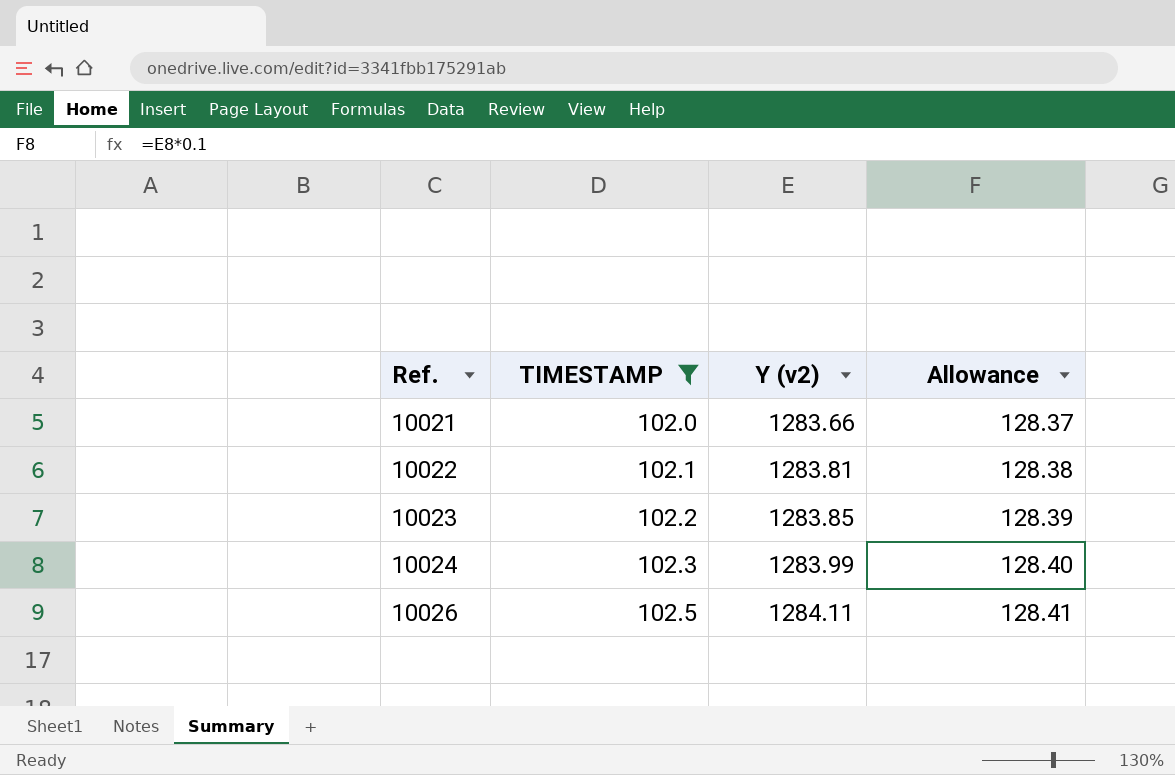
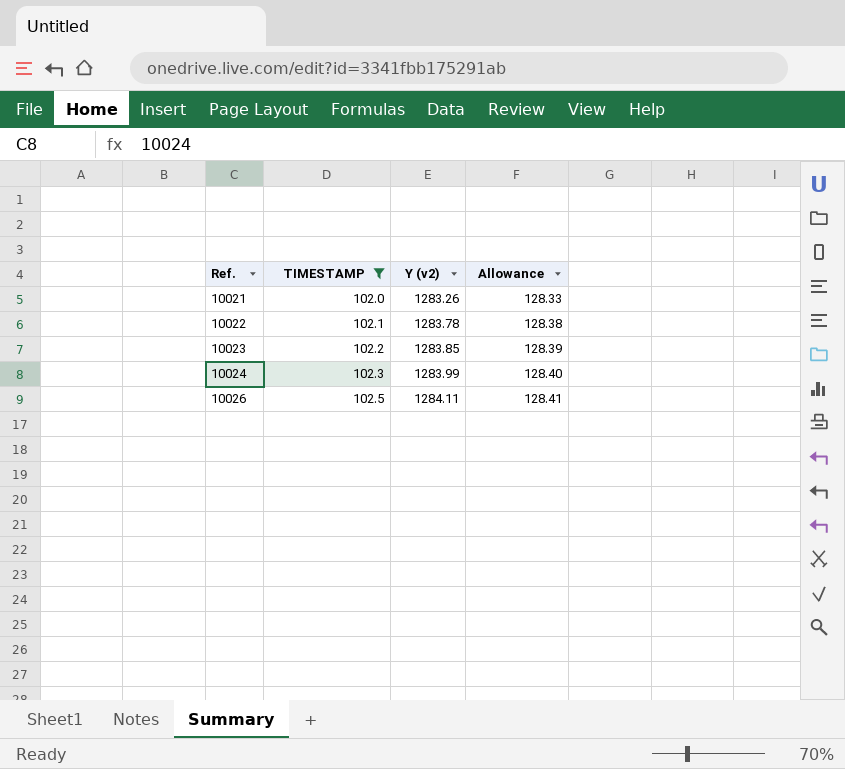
10021 | Y (v2): 1283.66 -> 1283.26
10021 | Allowance: 128.37 -> 128.33
10022 | Y (v2): 1283.81 -> 1283.78

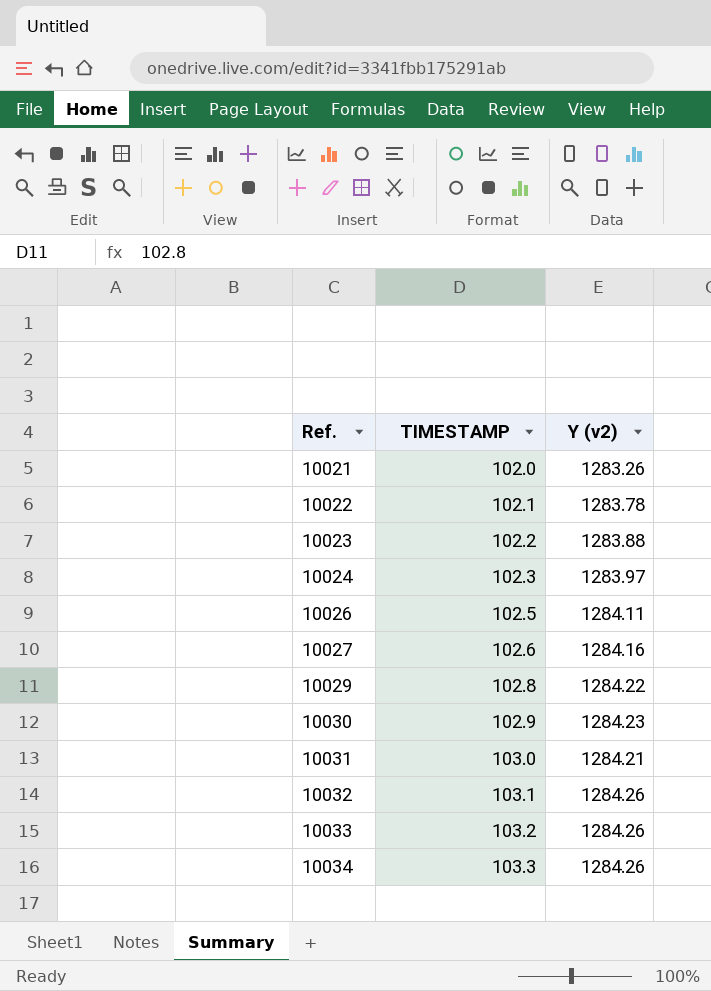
filter: TIMESTAMP <= 102.5 -> none
column Allowance | formula: [Y (v2)] * 0.1 -> none
10023 | Y (v2): 1283.85 -> 1283.88
10024 | Y (v2): 1283.99 -> 1283.97

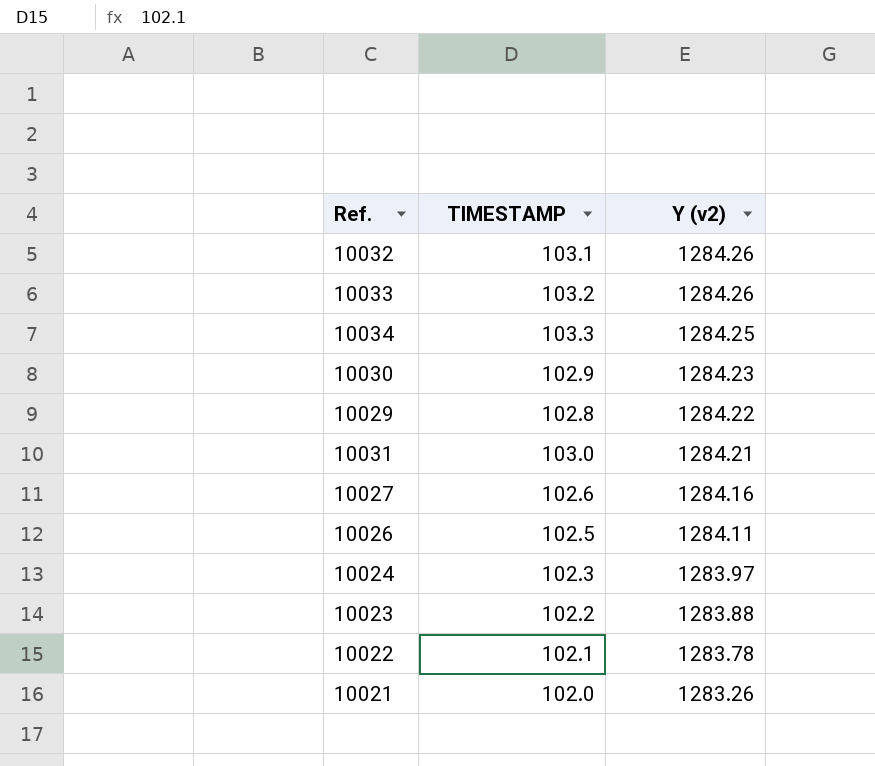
row order: Ref. ascending -> Y (v2) descending
10034 | Y (v2): 1284.26 -> 1284.25

